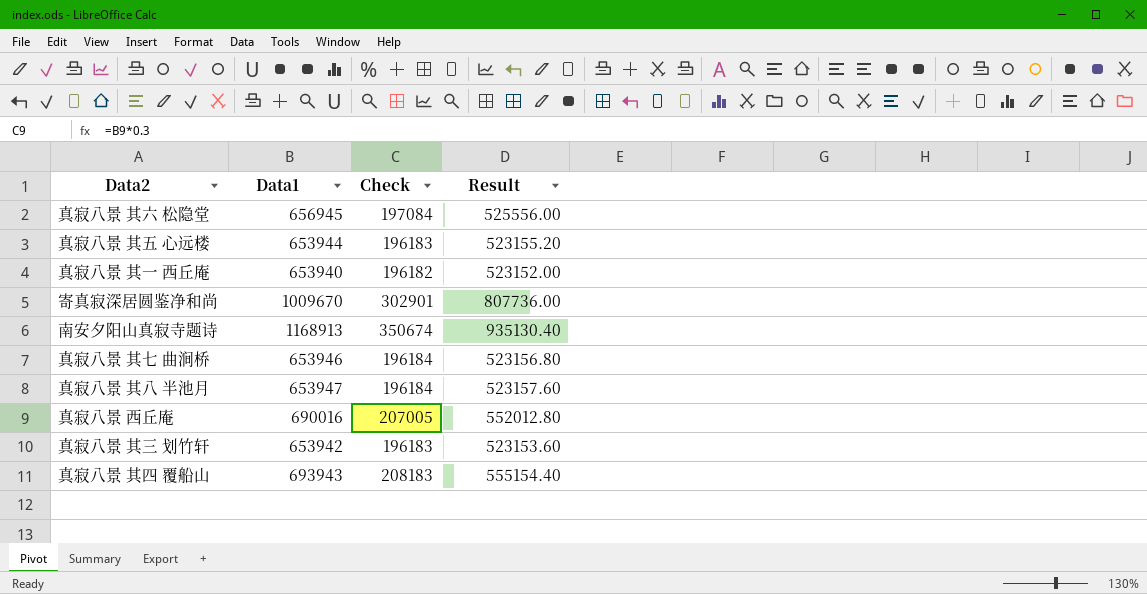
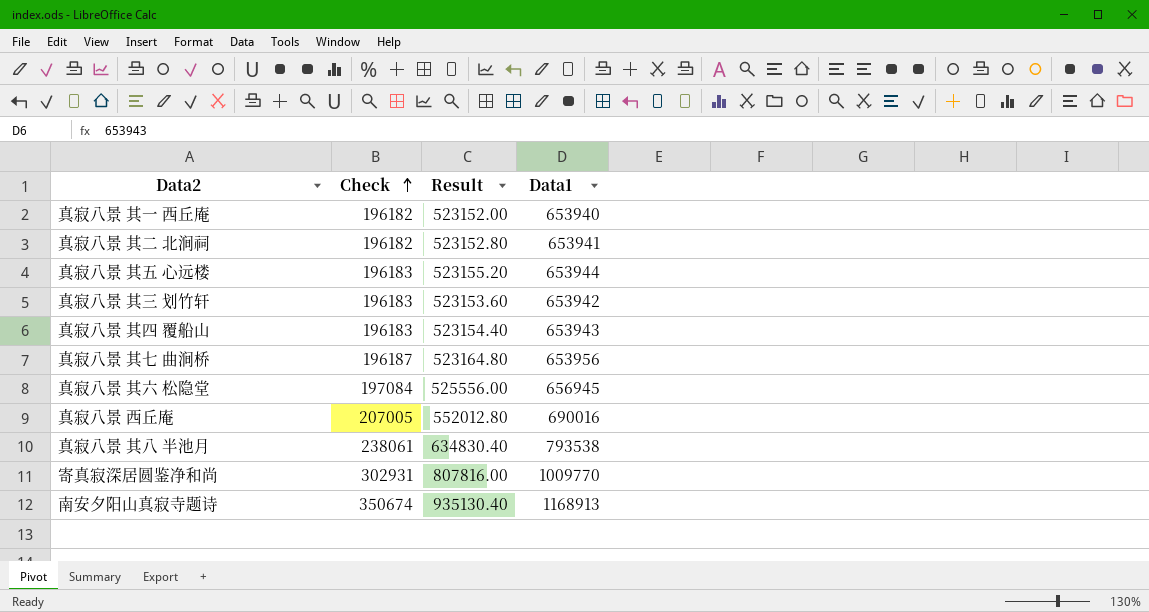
row order: none -> Check ascending
column Data1 | position: 2 -> 4
row 真寂八景 其二 北涧祠: none -> 196182 | 523152.80 | 653941
真寂八景 其四 覆船山 | Check: 208183 -> 196183
真寂八景 其四 覆船山 | Result: 555154.40 -> 523154.40
真寂八景 其四 覆船山 | Data1: 693943 -> 653943
真寂八景 其七 曲涧桥 | Check: 196184 -> 196187
真寂八景 其七 曲涧桥 | Result: 523156.80 -> 523164.80
真寂八景 其七 曲涧桥 | Data1: 653946 -> 653956
真寂八景 其八 半池月 | Check: 196184 -> 238061
真寂八景 其八 半池月 | Result: 523157.60 -> 634830.40
真寂八景 其八 半池月 | Data1: 653947 -> 793538
寄真寂深居圆鉴净和尚 | Check: 302901 -> 302931
寄真寂深居圆鉴净和尚 | Result: 807736.00 -> 807816.00
寄真寂深居圆鉴净和尚 | Data1: 1009670 -> 1009770

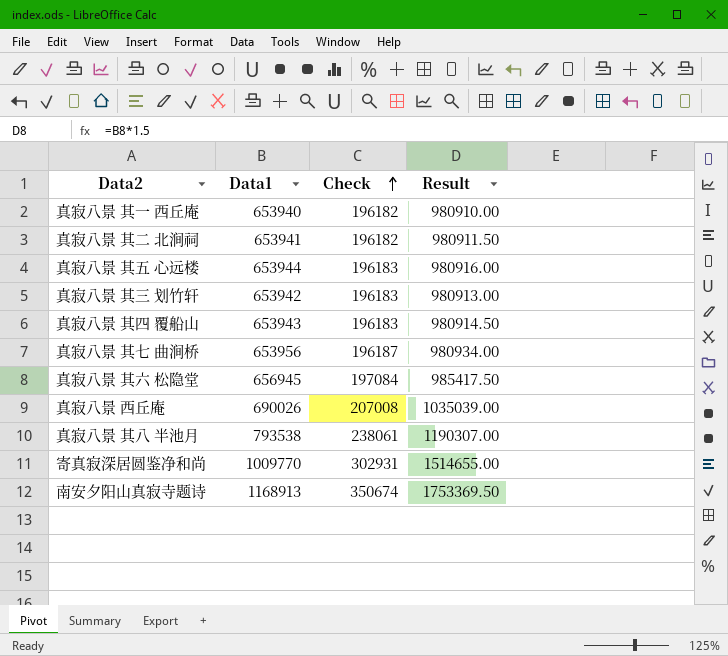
column Data1 | position: 4 -> 2
column Result | formula: [Data1] * 0.8 -> [Data1] * 1.5
真寂八景 西丘庵 | Data1: 690016 -> 690026
真寂八景 西丘庵 | Check: 207005 -> 207008

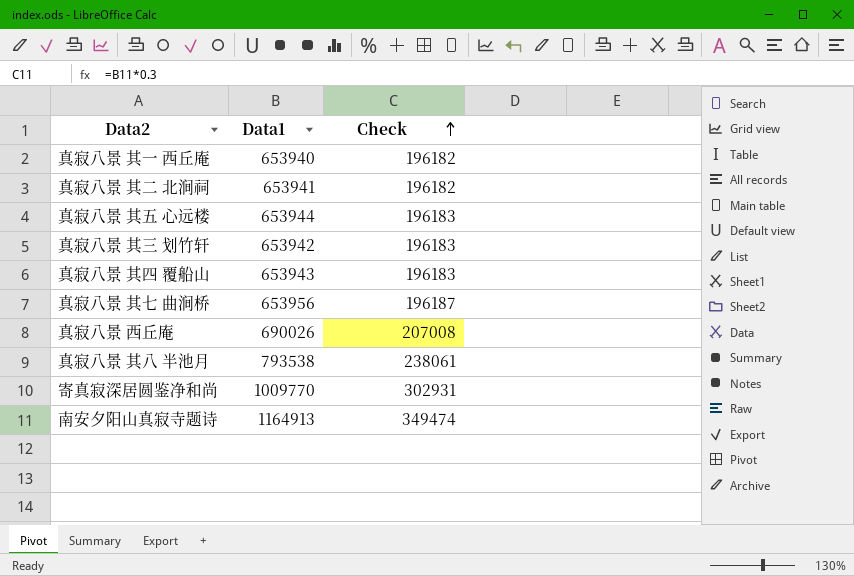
column Result | formula: [Data1] * 1.5 -> none
row 真寂八景 其六 松隐堂: 656945 | 197084 | 985417.50 -> none
南安夕阳山真寂寺题诗 | Data1: 1168913 -> 1164913
南安夕阳山真寂寺题诗 | Check: 350674 -> 349474

